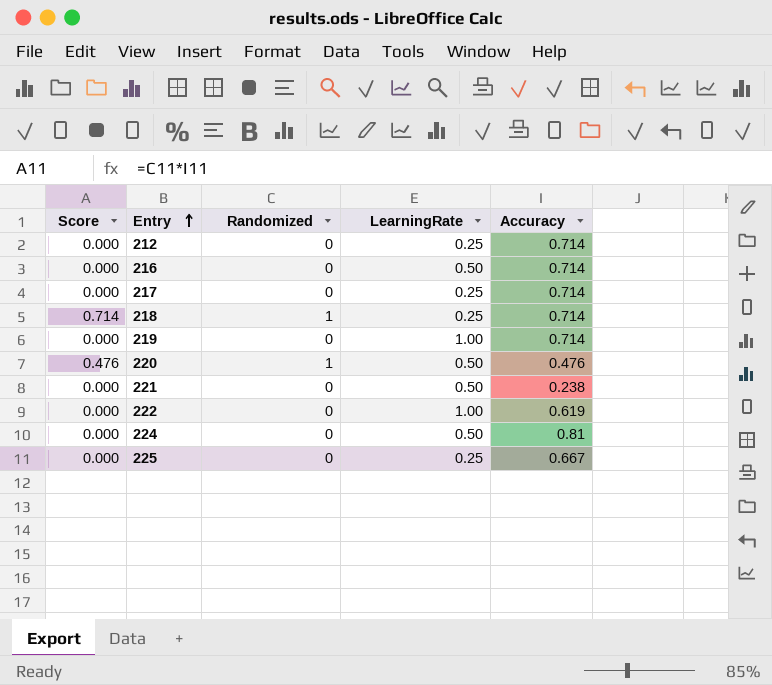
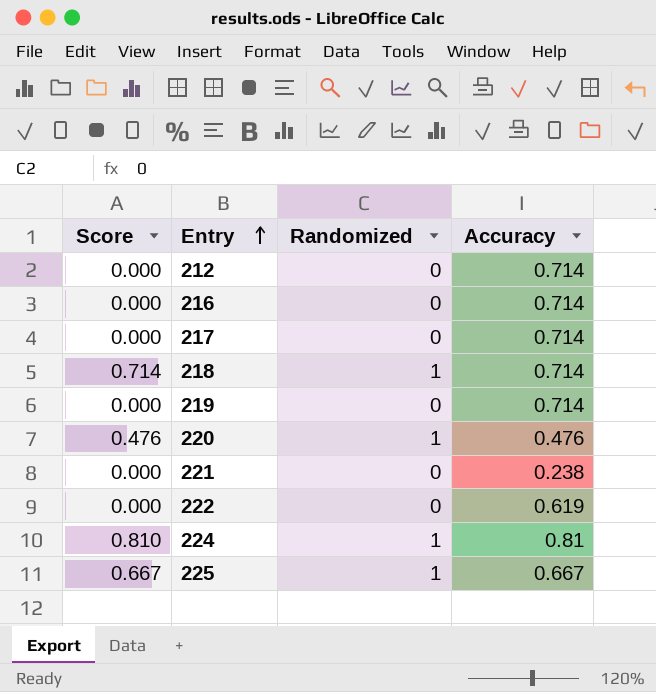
column LearningRate | position: 4 -> none
224 | Score: 0.000 -> 0.810
224 | Randomized: 0 -> 1
225 | Score: 0.000 -> 0.667
225 | Randomized: 0 -> 1

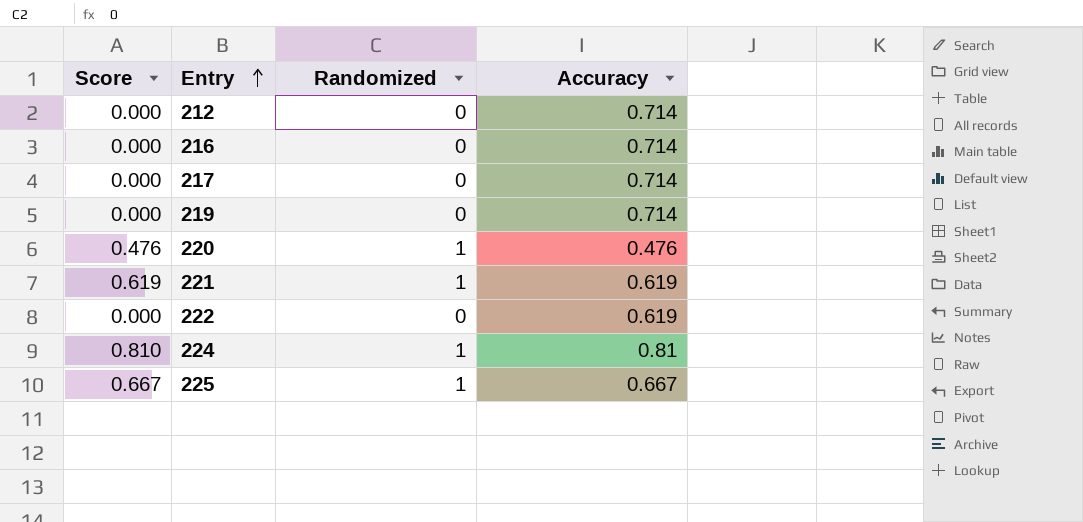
row 218: 0.714 | 1 | 0.714 -> none
221 | Score: 0.000 -> 0.619
221 | Randomized: 0 -> 1
221 | Accuracy: 0.238 -> 0.619

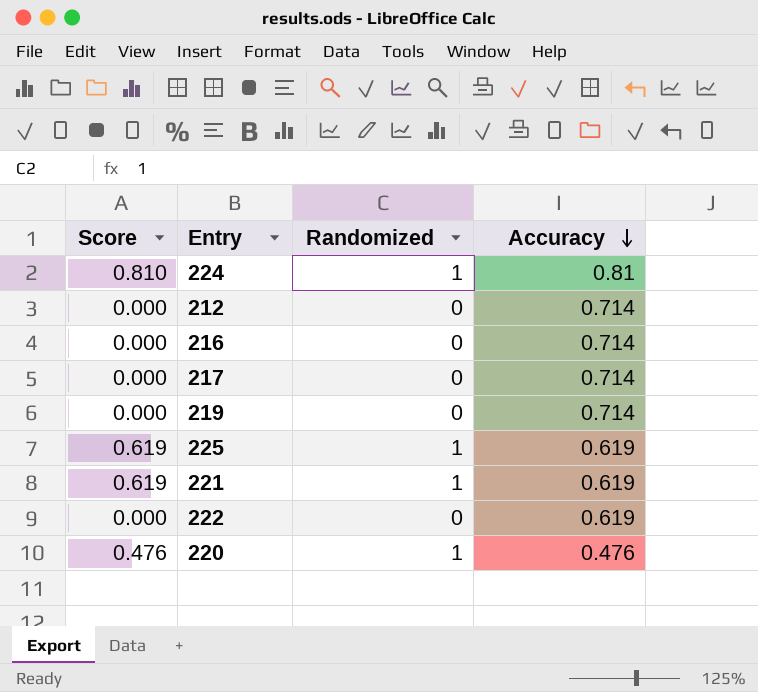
row order: Entry ascending -> Accuracy descending
225 | Score: 0.667 -> 0.619
225 | Accuracy: 0.667 -> 0.619

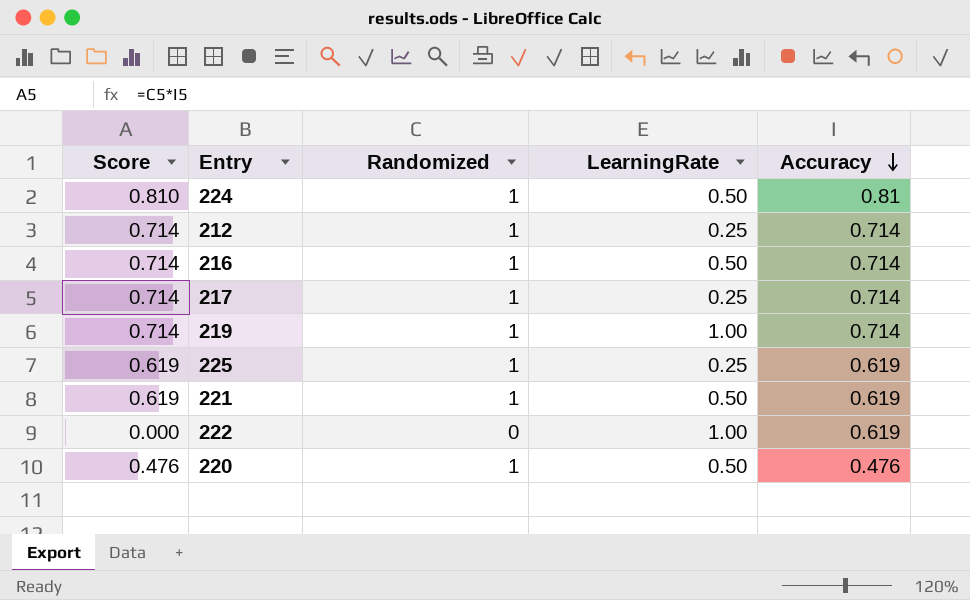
column LearningRate | position: none -> 4
212 | Score: 0.000 -> 0.714
212 | Randomized: 0 -> 1
216 | Score: 0.000 -> 0.714
216 | Randomized: 0 -> 1
217 | Score: 0.000 -> 0.714
217 | Randomized: 0 -> 1
219 | Score: 0.000 -> 0.714
219 | Randomized: 0 -> 1

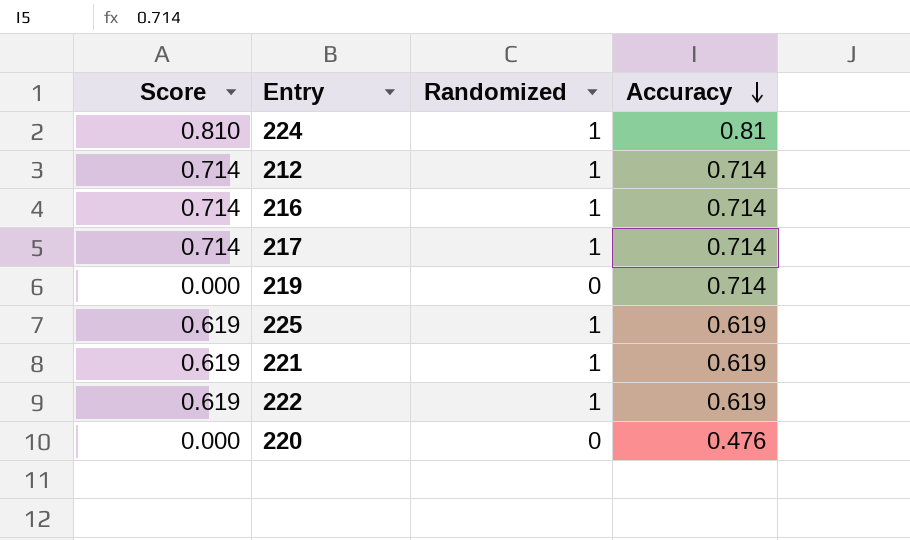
column LearningRate | position: 4 -> none
219 | Score: 0.714 -> 0.000
219 | Randomized: 1 -> 0
222 | Score: 0.000 -> 0.619
222 | Randomized: 0 -> 1
220 | Score: 0.476 -> 0.000
220 | Randomized: 1 -> 0

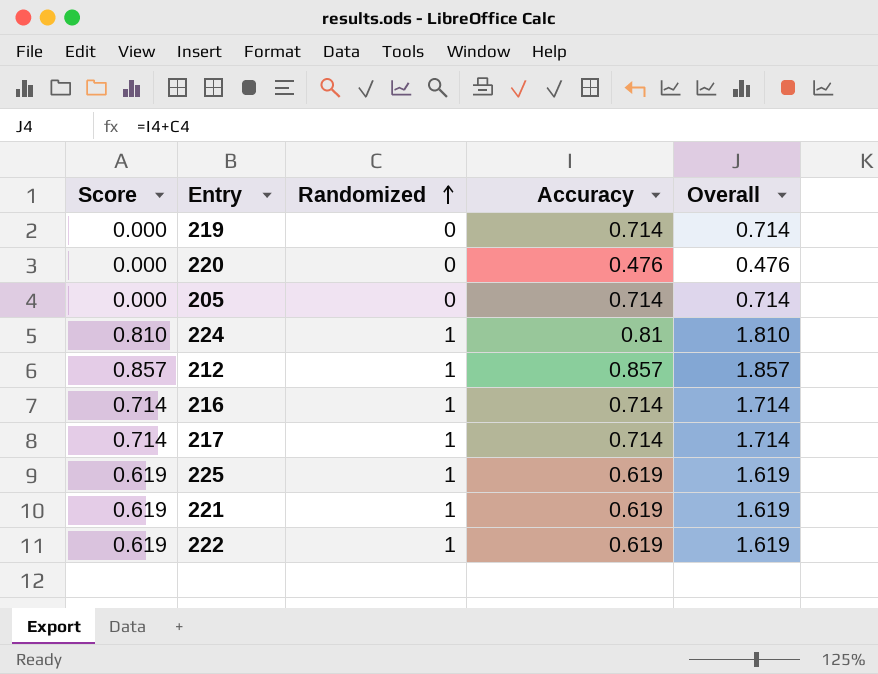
row order: Accuracy descending -> Randomized ascending
column Overall | formula: none -> [Randomized] + [Accuracy]
row 205: none -> 0.000 | 0 | 0.714 | 0.714
212 | Score: 0.714 -> 0.857
212 | Accuracy: 0.714 -> 0.857

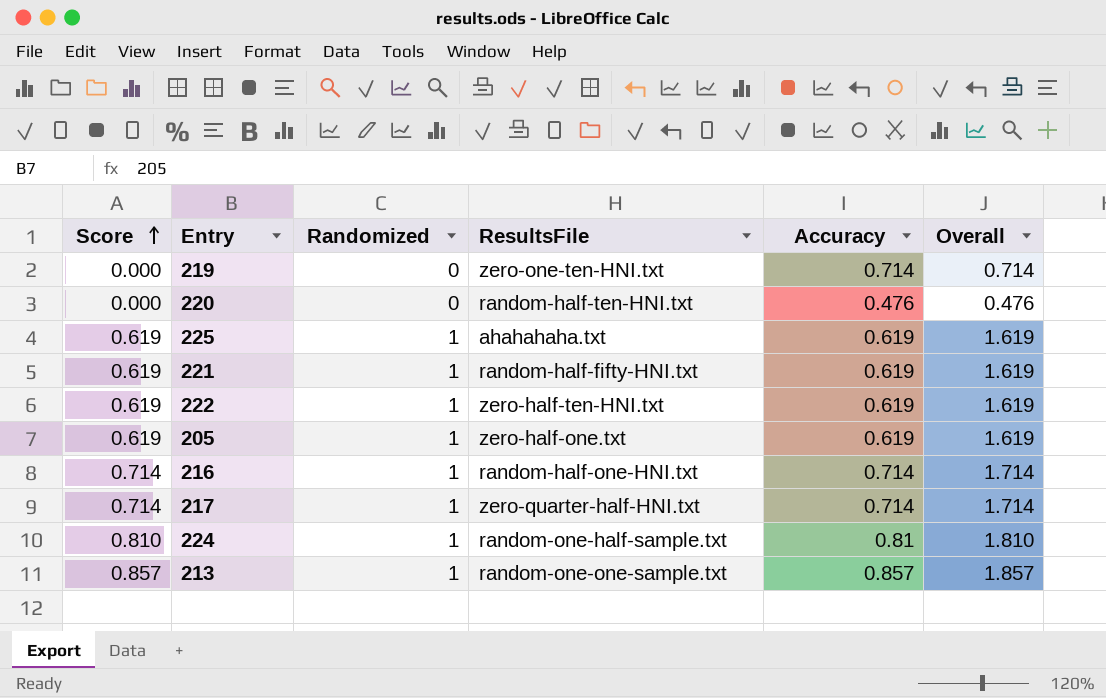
row order: Randomized ascending -> Score ascending
column ResultsFile | position: none -> 4
row 212: 0.857 | 1 | 0.857 | 1.857 -> none
205 | Score: 0.000 -> 0.619
205 | Randomized: 0 -> 1
205 | Accuracy: 0.714 -> 0.619
205 | Overall: 0.714 -> 1.619
row 213: none -> 0.857 | 1 | random-one-one-sample.txt | 0.857 | 1.857

